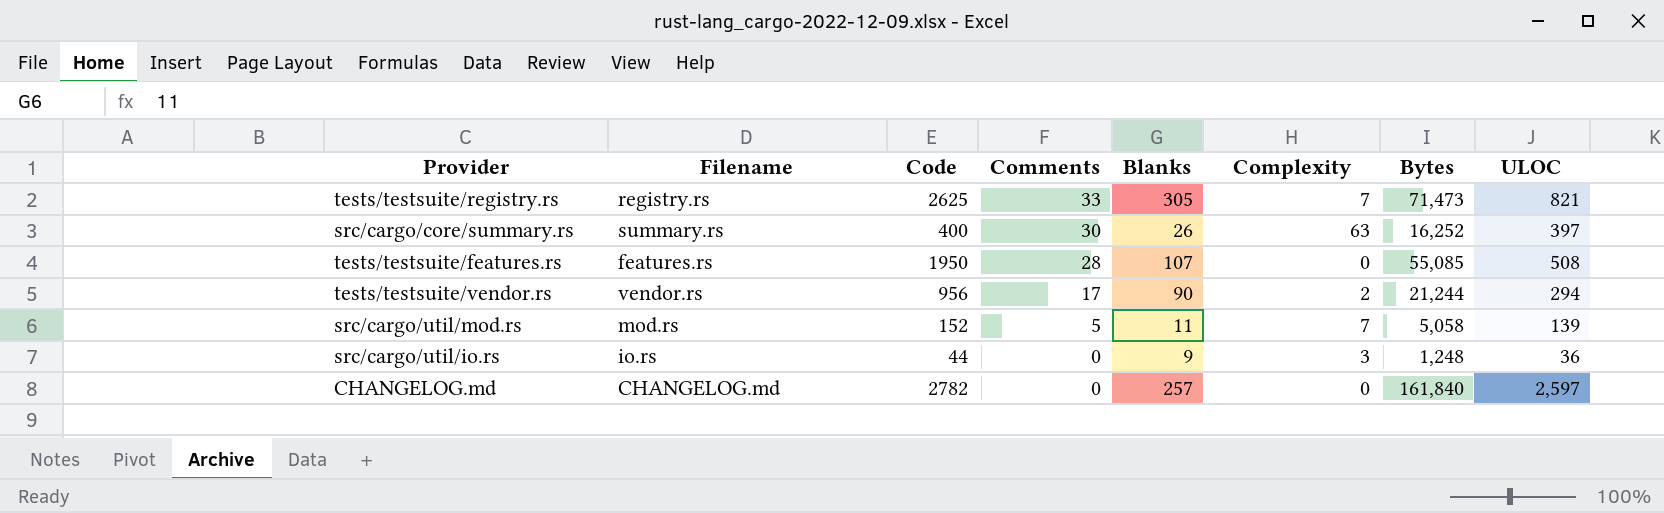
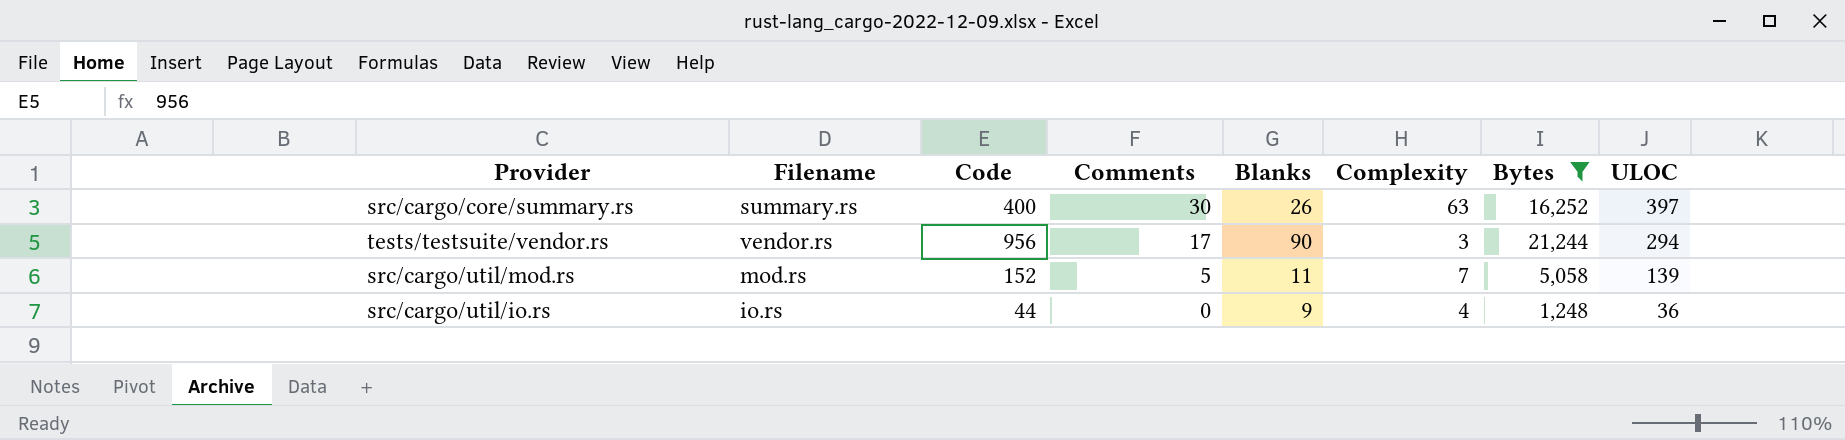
filter: none -> Bytes <= 21,244
tests/testsuite/vendor.rs | Complexity: 2 -> 3
src/cargo/util/io.rs | Complexity: 3 -> 4

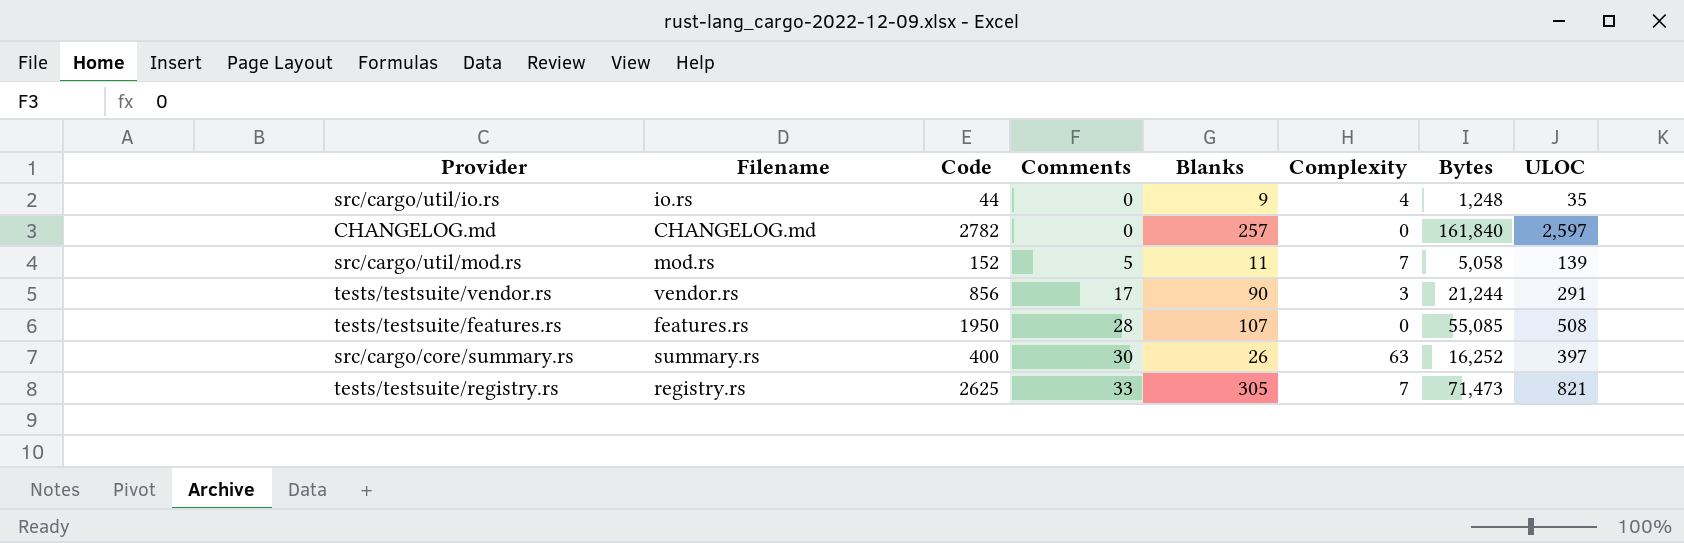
filter: Bytes <= 21,244 -> none
row order: Comments descending -> Comments ascending
src/cargo/util/io.rs | ULOC: 36 -> 35
tests/testsuite/vendor.rs | Code: 956 -> 856
tests/testsuite/vendor.rs | ULOC: 294 -> 291

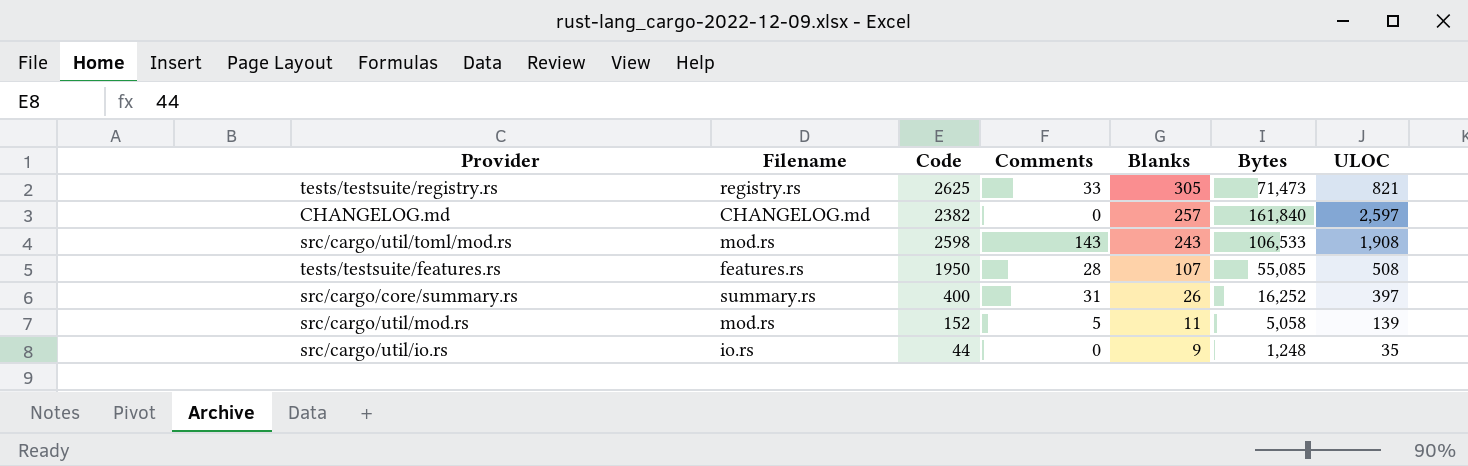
row order: Comments ascending -> Blanks descending
column Complexity | position: 6 -> none
row tests/testsuite/vendor.rs: vendor.rs | 856 | 17 | 90 | 3 | 21,244 | 291 -> none
CHANGELOG.md | Code: 2782 -> 2382
row src/cargo/util/toml/mod.rs: none -> mod.rs | 2598 | 143 | 243 | 106,533 | 1,908
src/cargo/core/summary.rs | Comments: 30 -> 31

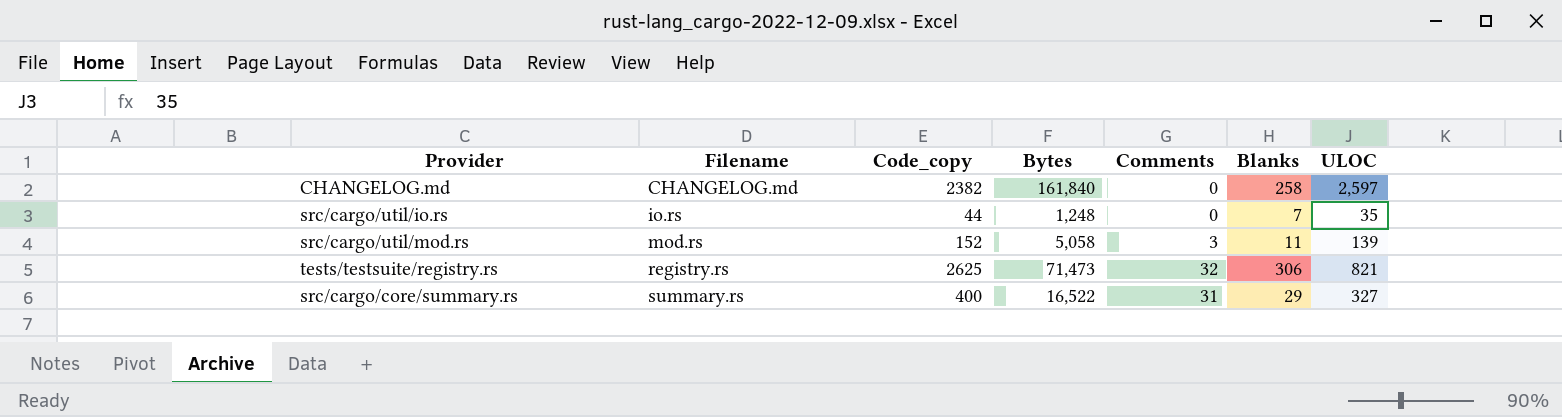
row order: Blanks descending -> Filename ascending
column name: Code -> Code_copy
column Bytes | position: 6 -> 4
row src/cargo/util/toml/mod.rs: mod.rs | 2598 | 143 | 243 | 106,533 | 1,908 -> none
row tests/testsuite/features.rs: features.rs | 1950 | 28 | 107 | 55,085 | 508 -> none
CHANGELOG.md | Blanks: 257 -> 258
src/cargo/util/io.rs | Blanks: 9 -> 7
src/cargo/util/mod.rs | Comments: 5 -> 3
tests/testsuite/registry.rs | Comments: 33 -> 32
tests/testsuite/registry.rs | Blanks: 305 -> 306
src/cargo/core/summary.rs | Bytes: 16,252 -> 16,522
src/cargo/core/summary.rs | Blanks: 26 -> 29
src/cargo/core/summary.rs | ULOC: 397 -> 327

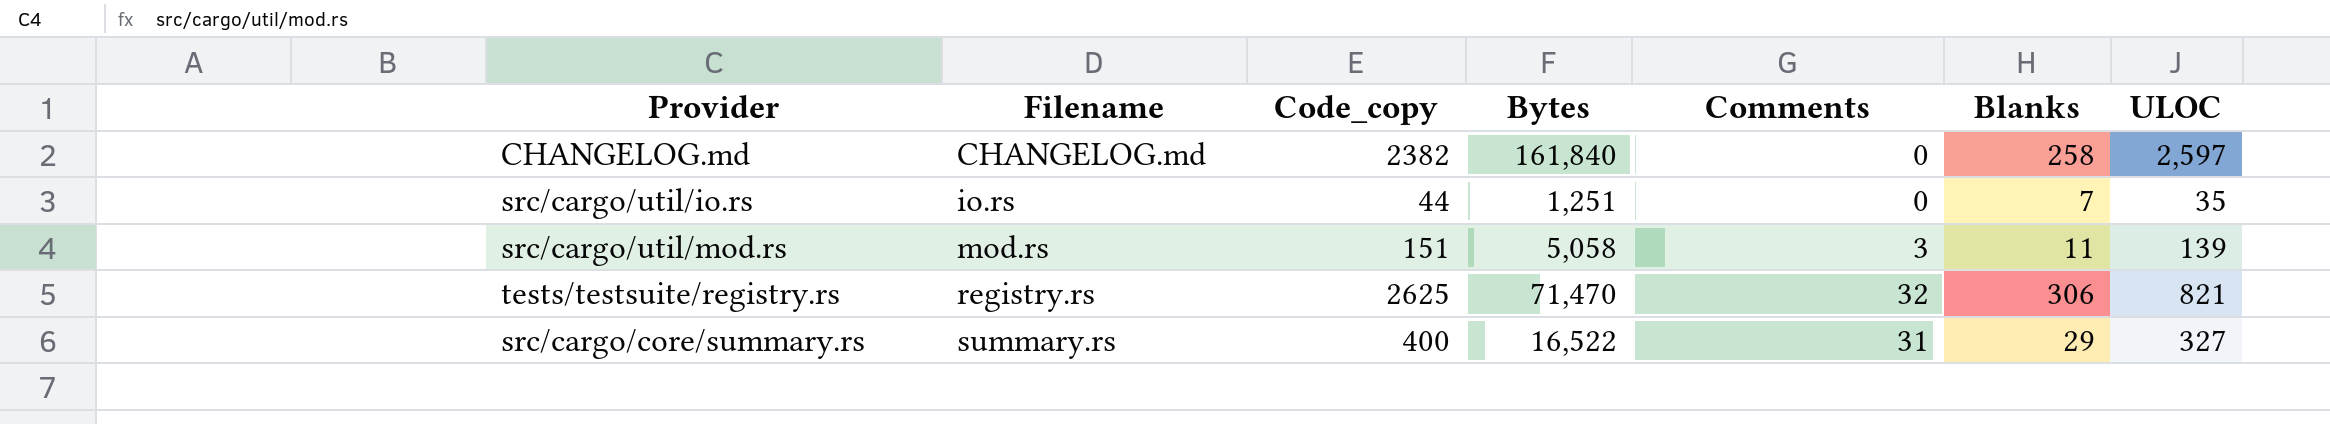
src/cargo/util/io.rs | Bytes: 1,248 -> 1,251
src/cargo/util/mod.rs | Code_copy: 152 -> 151
tests/testsuite/registry.rs | Bytes: 71,473 -> 71,470

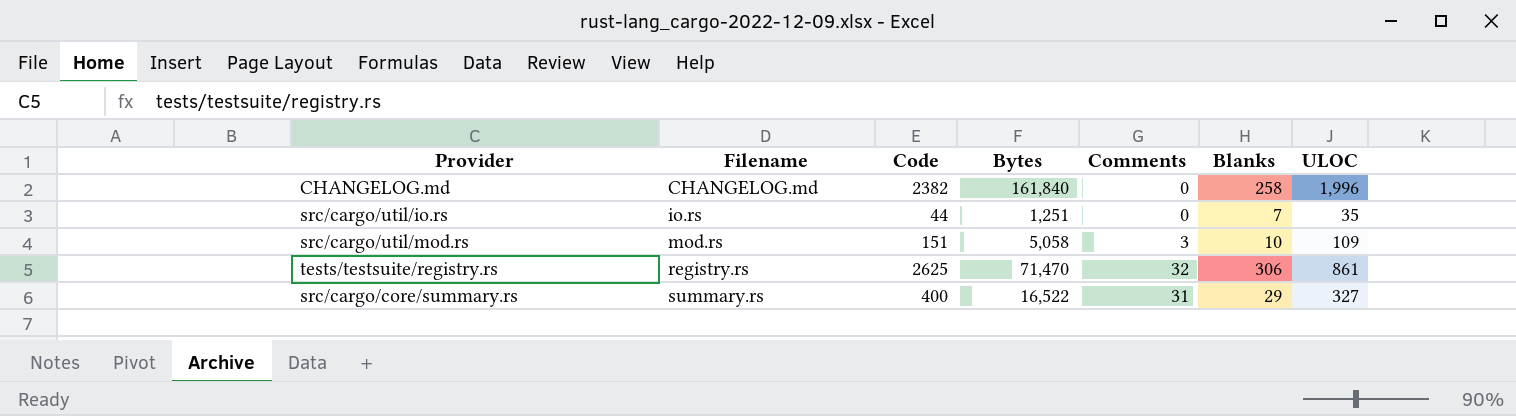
column name: Code_copy -> Code
CHANGELOG.md | ULOC: 2,597 -> 1,996
src/cargo/util/mod.rs | Blanks: 11 -> 10
src/cargo/util/mod.rs | ULOC: 139 -> 109
tests/testsuite/registry.rs | ULOC: 821 -> 861

